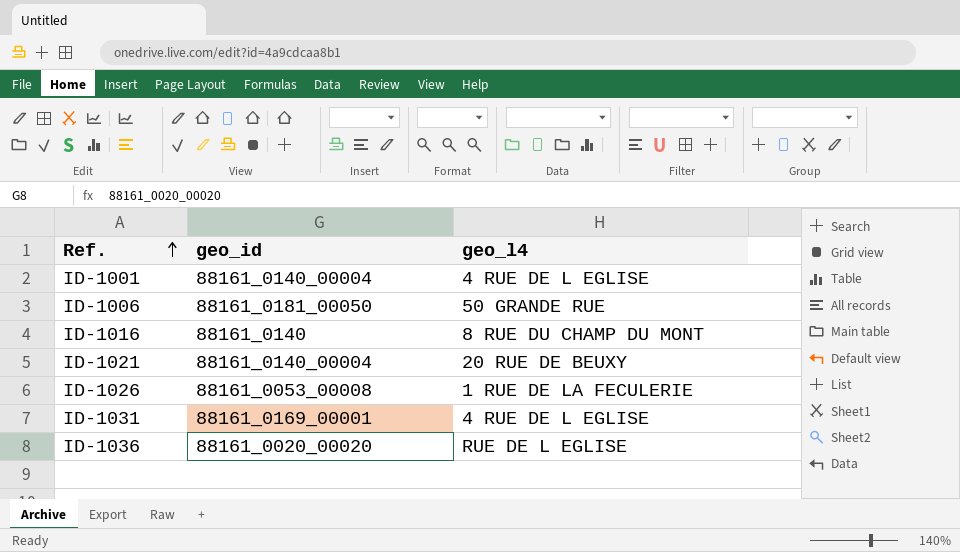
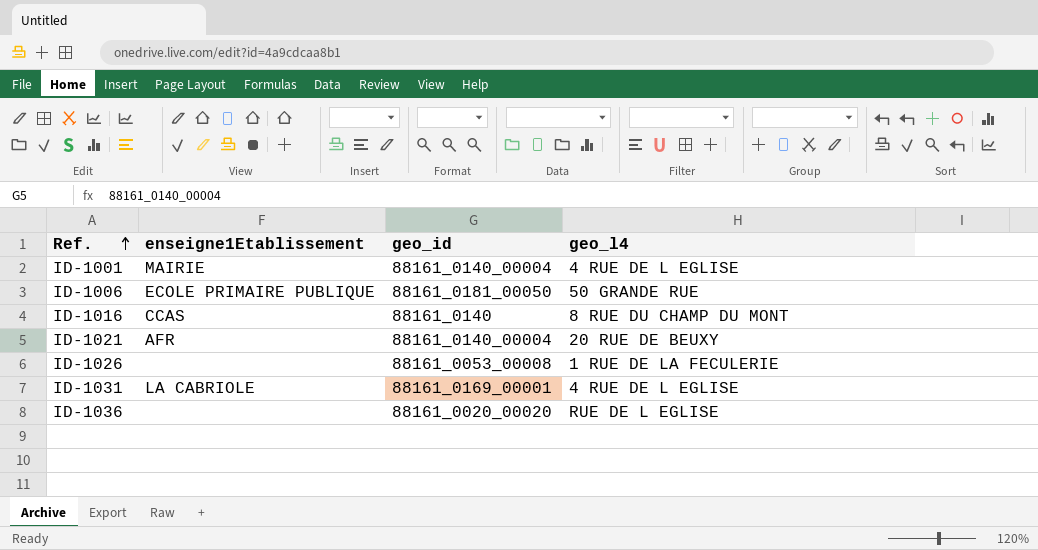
column enseigne1Etablissement | position: none -> 2

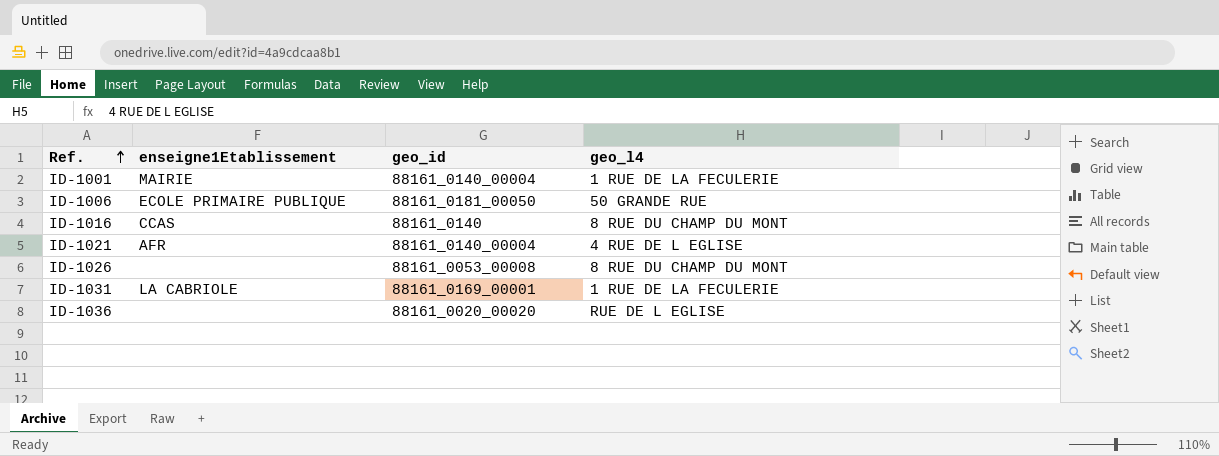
ID-1001 | geo_l4: 4 RUE DE L EGLISE -> 1 RUE DE LA FECULERIE
ID-1021 | geo_l4: 20 RUE DE BEUXY -> 4 RUE DE L EGLISE
ID-1026 | geo_l4: 1 RUE DE LA FECULERIE -> 8 RUE DU CHAMP DU MONT
ID-1031 | geo_l4: 4 RUE DE L EGLISE -> 1 RUE DE LA FECULERIE

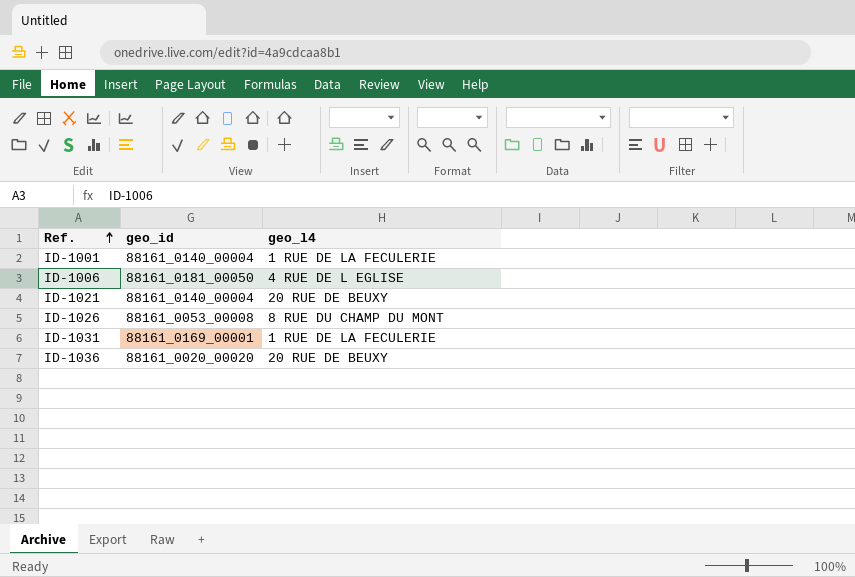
column enseigne1Etablissement | position: 2 -> none
row ID-1016: CCAS | 88161_0140 | 8 RUE DU CHAMP DU MONT -> none
ID-1006 | geo_l4: 50 GRANDE RUE -> 4 RUE DE L EGLISE
ID-1021 | geo_l4: 4 RUE DE L EGLISE -> 20 RUE DE BEUXY
ID-1036 | geo_l4: RUE DE L EGLISE -> 20 RUE DE BEUXY

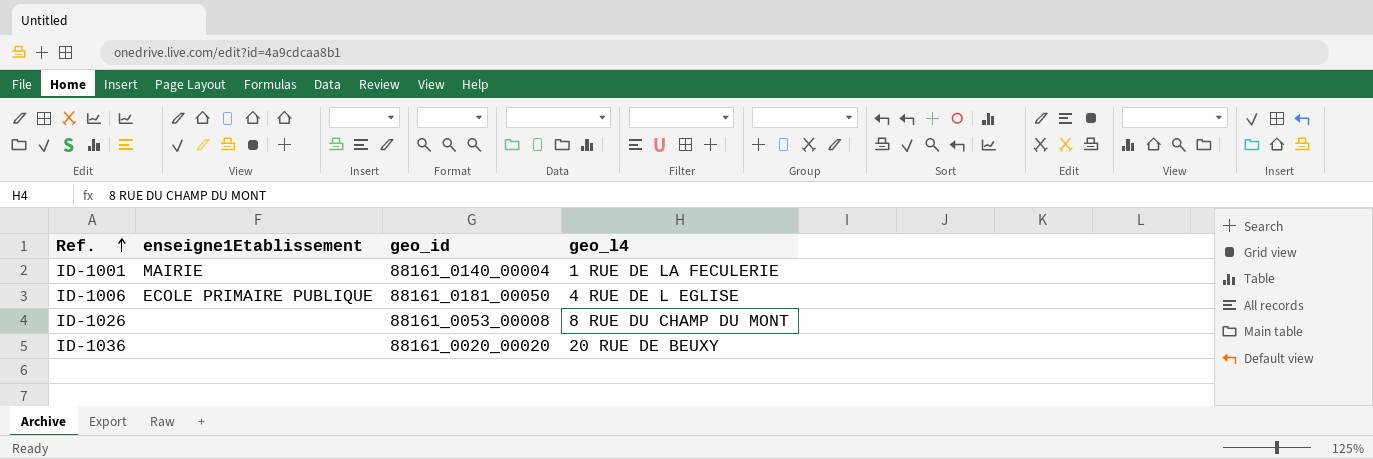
column enseigne1Etablissement | position: none -> 2
row ID-1021: 88161_0140_00004 | 20 RUE DE BEUXY -> none
row ID-1031: 88161_0169_00001 | 1 RUE DE LA FECULERIE -> none

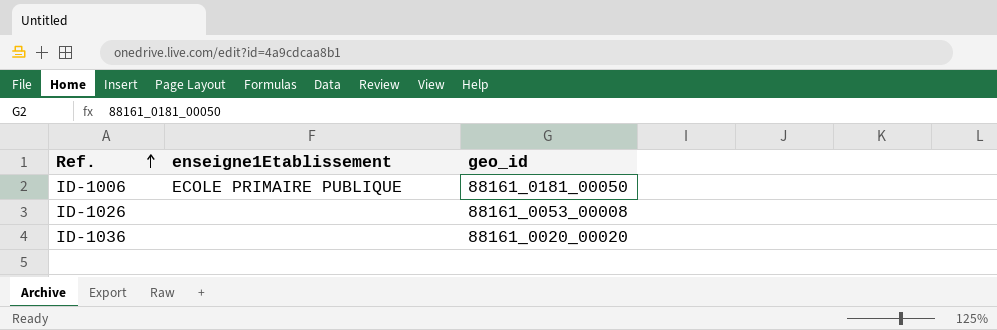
column geo_l4 | position: 4 -> none
row ID-1001: MAIRIE | 88161_0140_00004 | 1 RUE DE LA FECULERIE -> none

